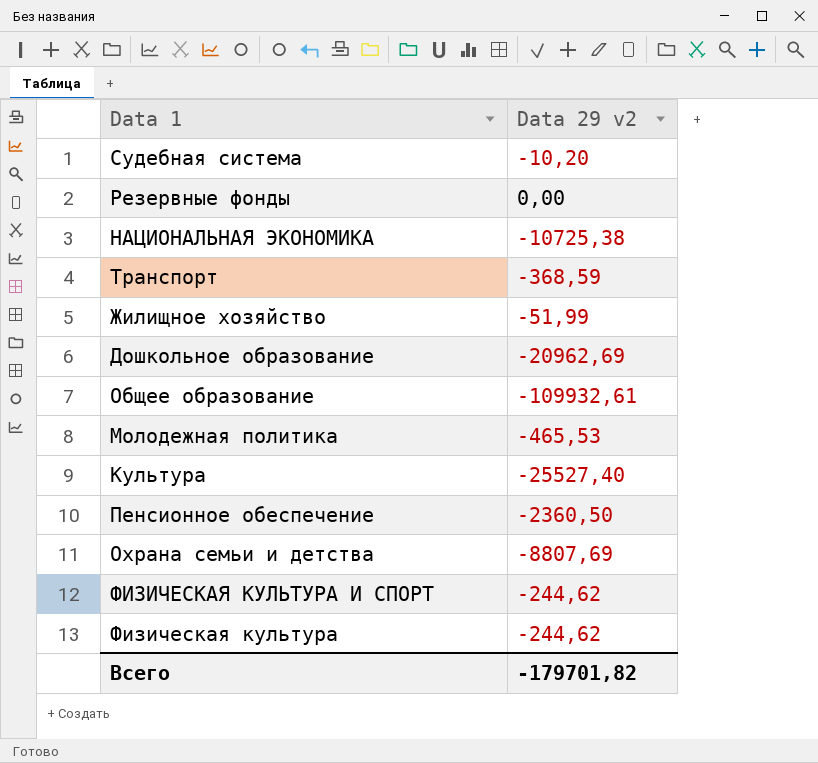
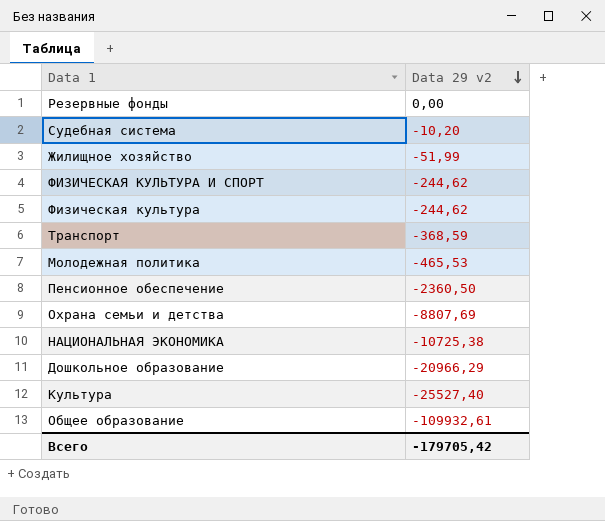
row order: none -> Data 29 v2 descending
Дошкольное образование | Data 29 v2: -20962,69 -> -20966,29
Всего | Data 29 v2: -179701,82 -> -179705,42

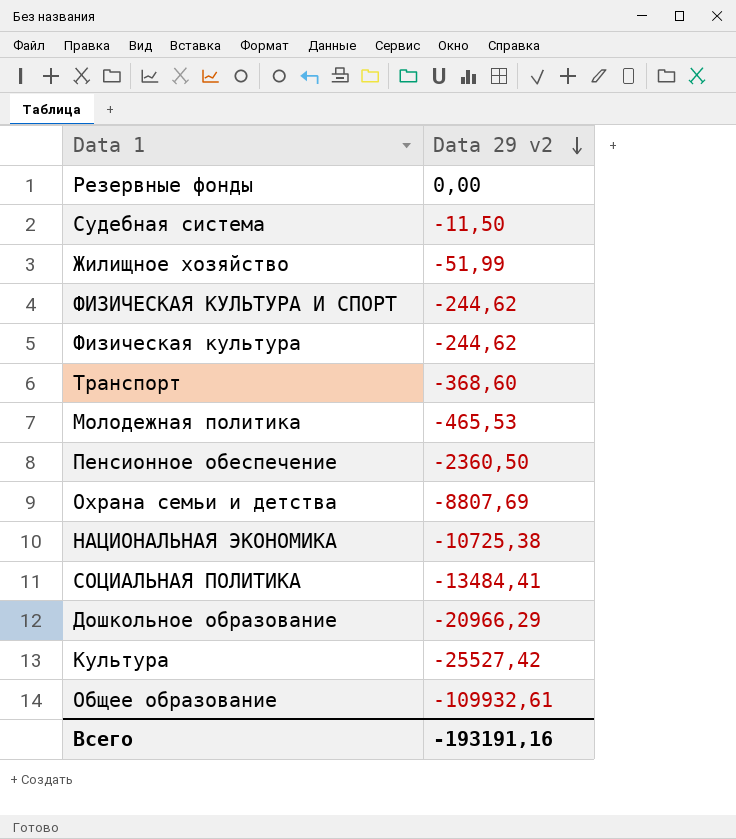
Судебная система | Data 29 v2: -10,20 -> -11,50
Транспорт | Data 29 v2: -368,59 -> -368,60
row СОЦИАЛЬНАЯ ПОЛИТИКА: none -> -13484,41
Культура | Data 29 v2: -25527,40 -> -25527,42
Всего | Data 29 v2: -179705,42 -> -193191,16

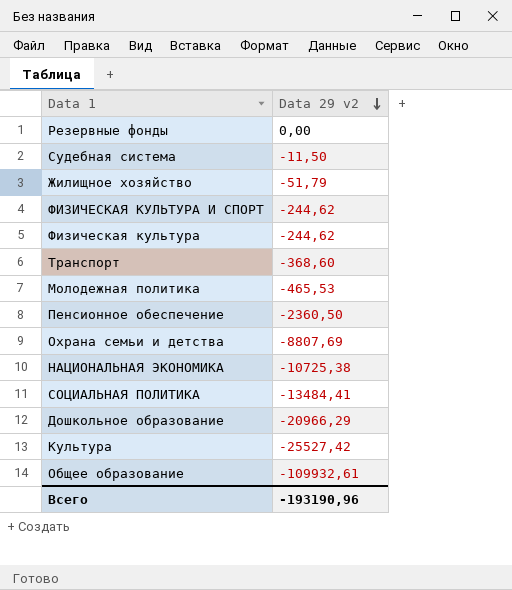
Жилищное хозяйство | Data 29 v2: -51,99 -> -51,79
Всего | Data 29 v2: -193191,16 -> -193190,96

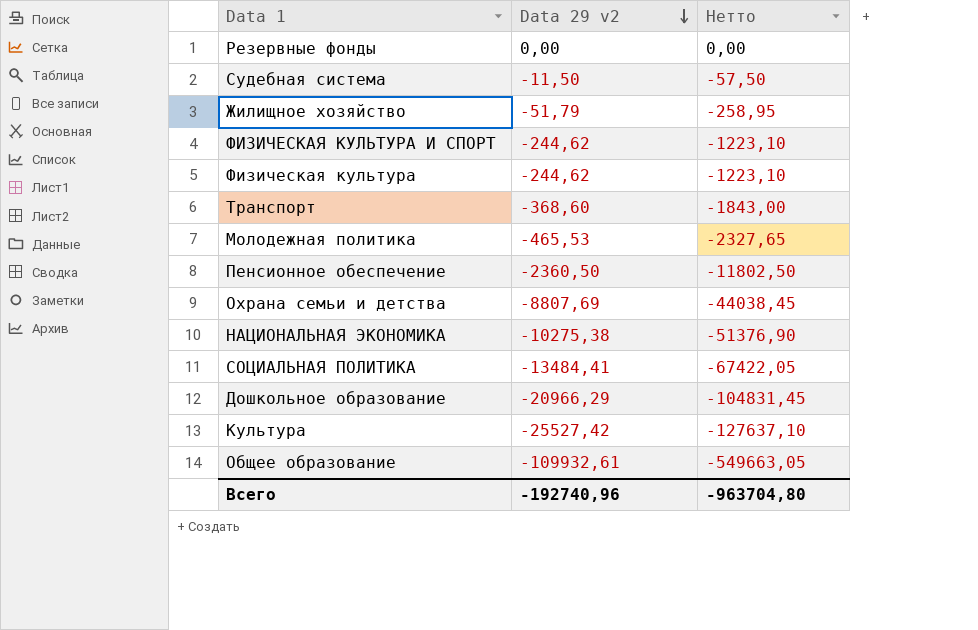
column Нетто | formula: none -> [Data 29 v2] * 5
НАЦИОНАЛЬНАЯ ЭКОНОМИКА | Data 29 v2: -10725,38 -> -10275,38
Всего | Data 29 v2: -193190,96 -> -192740,96

